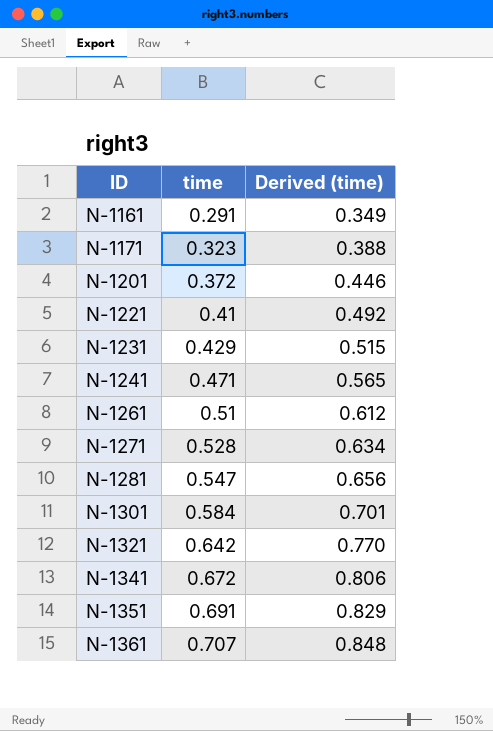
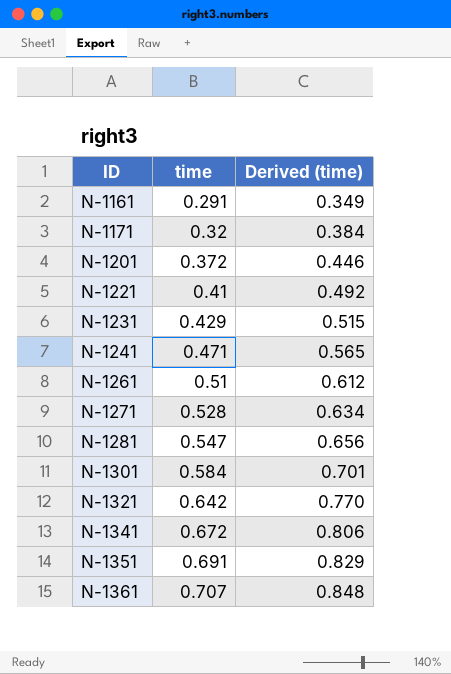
N-1171 | time: 0.323 -> 0.32
N-1171 | Derived (time): 0.388 -> 0.384

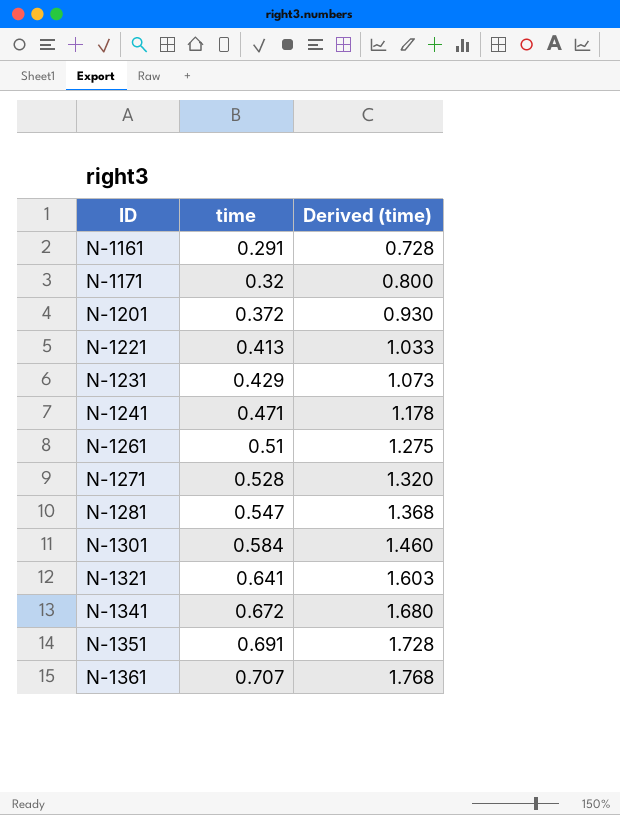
column Derived (time) | formula: [time] * 1.2 -> [time] * 2.5
N-1221 | time: 0.41 -> 0.413
N-1321 | time: 0.642 -> 0.641

